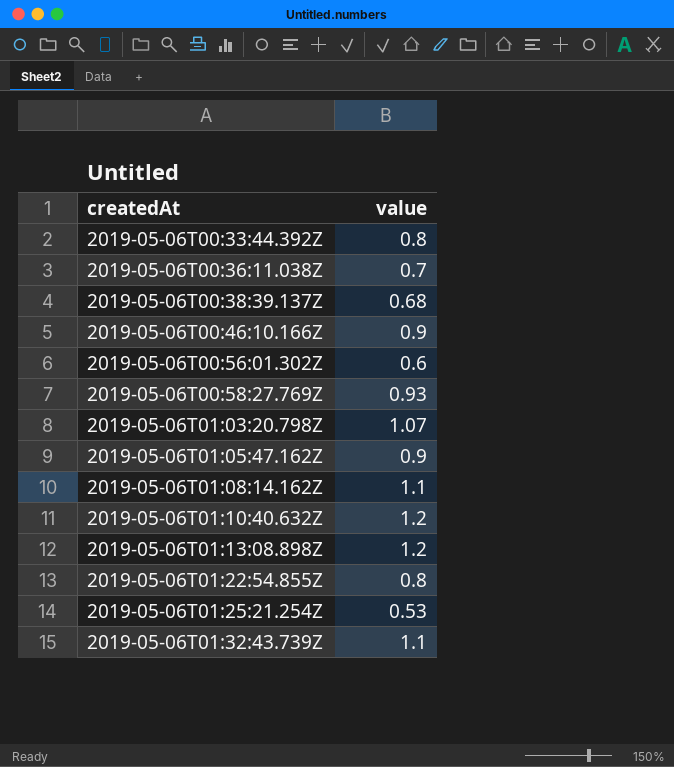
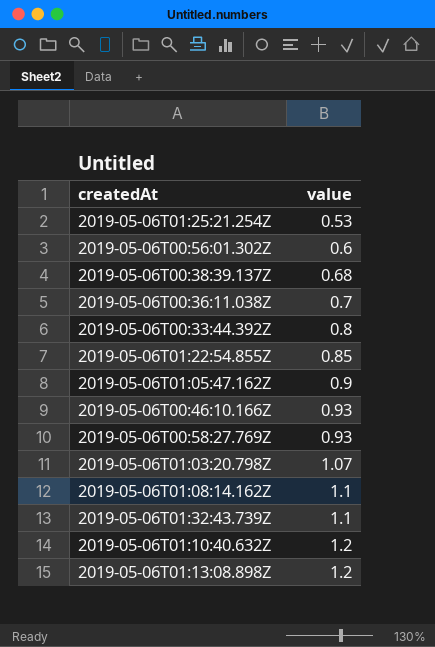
row order: createdAt ascending -> value ascending
2019-05-06T01:22:54.855Z | value: 0.8 -> 0.85
2019-05-06T00:46:10.166Z | value: 0.9 -> 0.93

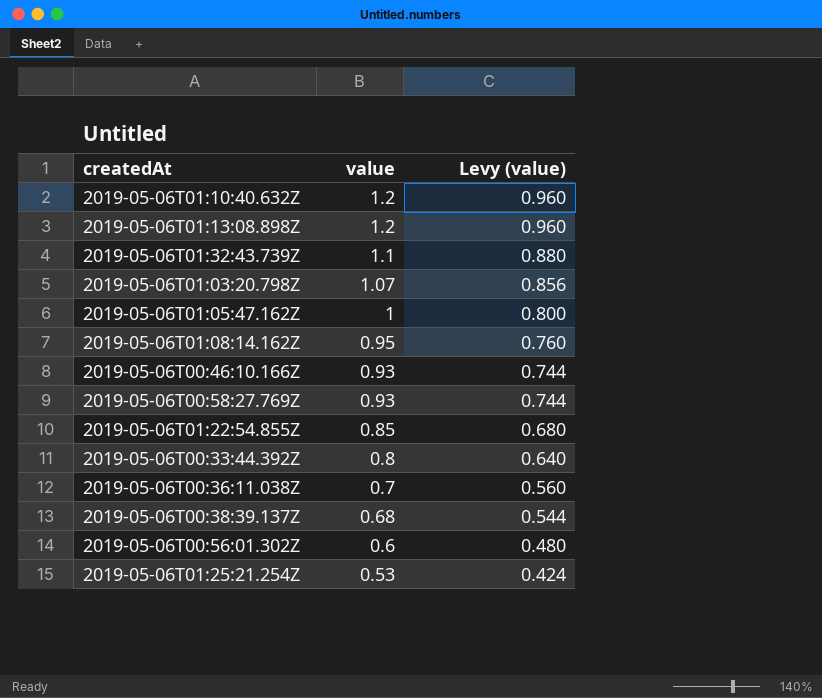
row order: value ascending -> value descending
column Levy (value) | formula: none -> [value] * 0.8
2019-05-06T01:05:47.162Z | value: 0.9 -> 1
2019-05-06T01:08:14.162Z | value: 1.1 -> 0.95

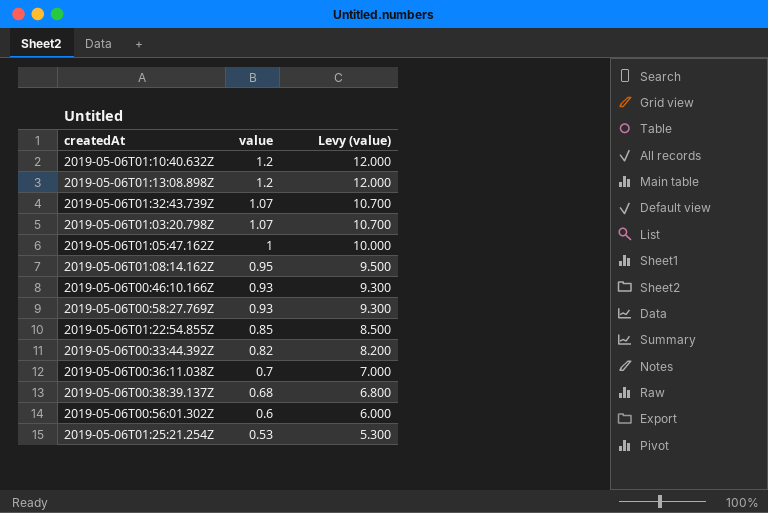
column Levy (value) | formula: [value] * 0.8 -> [value] * 10
2019-05-06T01:32:43.739Z | value: 1.1 -> 1.07
2019-05-06T00:33:44.392Z | value: 0.8 -> 0.82

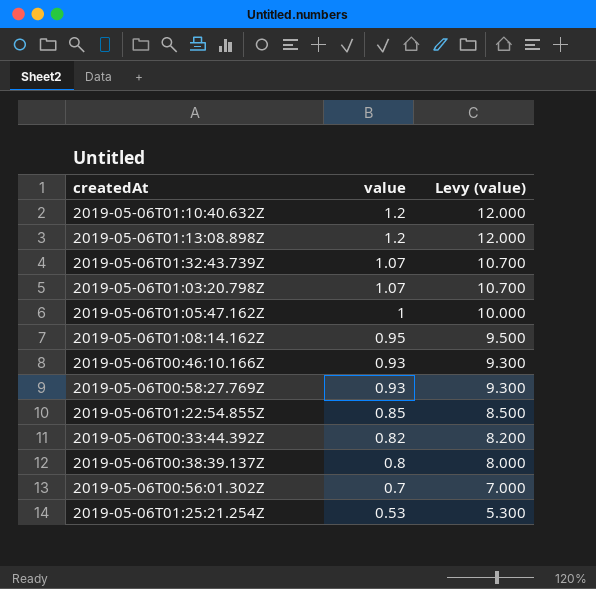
row 2019-05-06T00:36:11.038Z: 0.7 | 7.000 -> none
2019-05-06T00:38:39.137Z | value: 0.68 -> 0.8
2019-05-06T00:38:39.137Z | Levy (value): 6.800 -> 8.000
2019-05-06T00:56:01.302Z | value: 0.6 -> 0.7
2019-05-06T00:56:01.302Z | Levy (value): 6.000 -> 7.000

